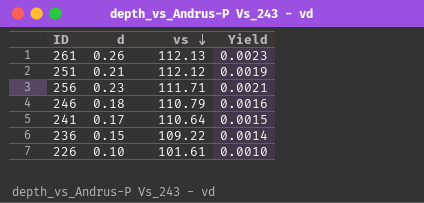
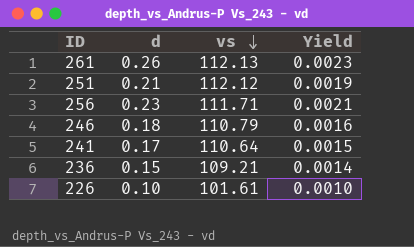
236 | vs: 109.22 -> 109.21

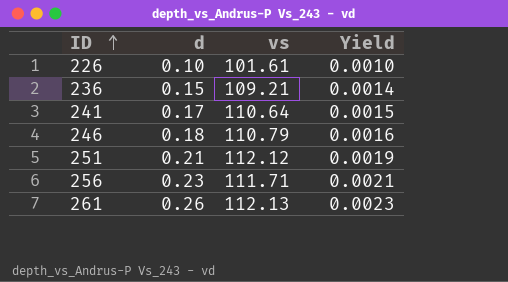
row order: vs descending -> ID ascending

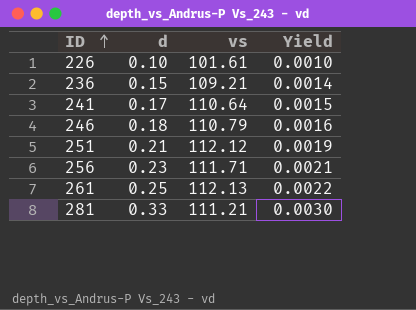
261 | d: 0.26 -> 0.25
261 | Yield: 0.0023 -> 0.0022
row 281: none -> 0.33 | 111.21 | 0.0030

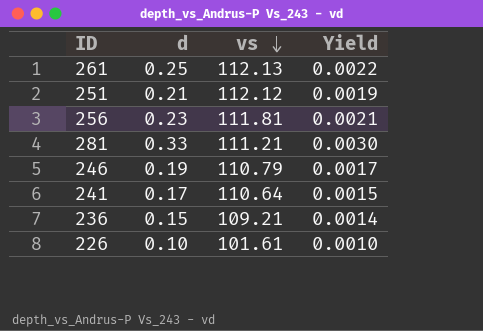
row order: ID ascending -> vs descending
256 | vs: 111.71 -> 111.81
246 | d: 0.18 -> 0.19
246 | Yield: 0.0016 -> 0.0017

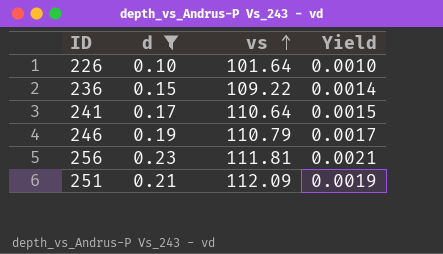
filter: none -> d <= 0.23
row order: vs descending -> vs ascending
226 | vs: 101.61 -> 101.64
236 | vs: 109.21 -> 109.22
251 | vs: 112.12 -> 112.09

